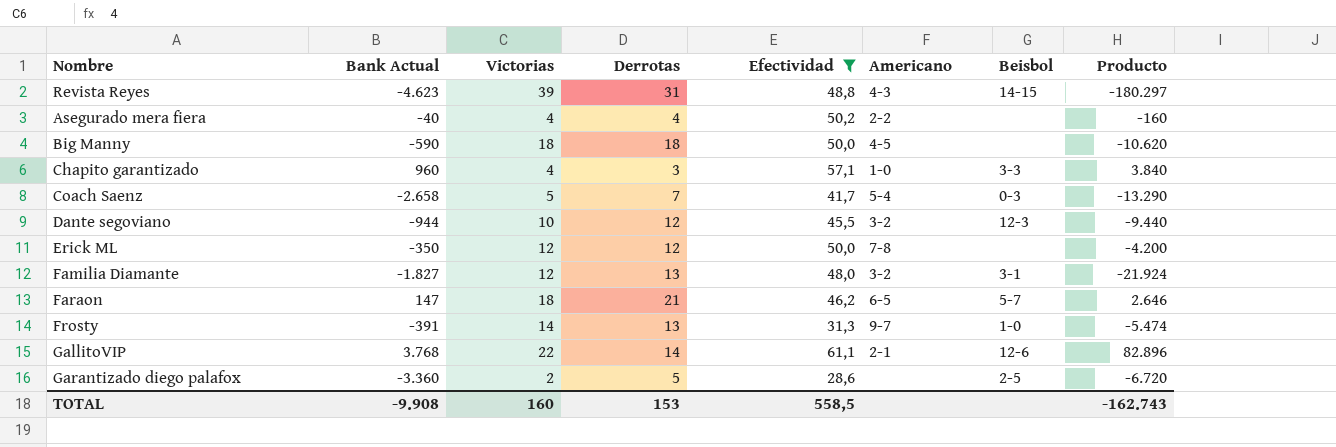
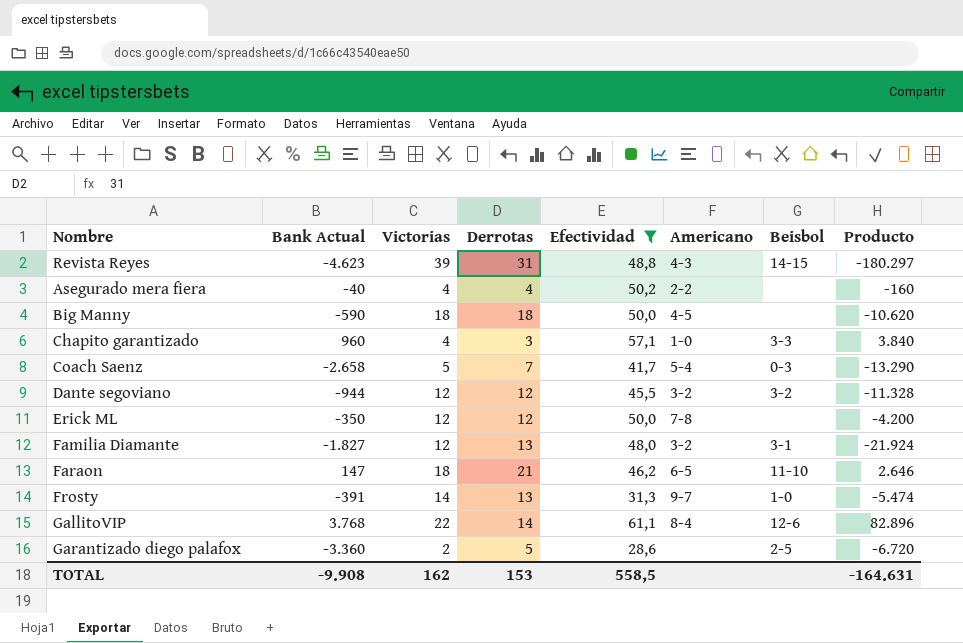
Dante segoviano | Victorias: 10 -> 12
Dante segoviano | Beisbol: 12-3 -> 3-2
Dante segoviano | Producto: -9.440 -> -11.328
Faraon | Beisbol: 5-7 -> 11-10
GallitoVIP | Americano: 2-1 -> 8-4
TOTAL | Victorias: 160 -> 162
TOTAL | Producto: -162.743 -> -164.631

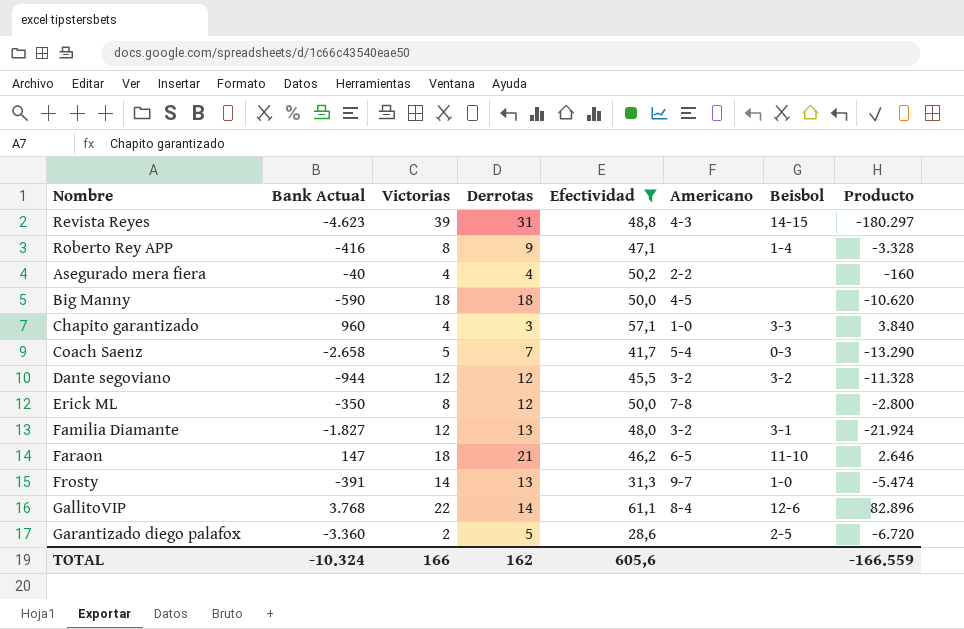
row Roberto Rey APP: none -> -416 | 8 | 9 | 47,1 | none | 1-4 | -3.328
Erick ML | Victorias: 12 -> 8
Erick ML | Producto: -4.200 -> -2.800
TOTAL | Bank Actual: -9.908 -> -10.324
TOTAL | Victorias: 162 -> 166
TOTAL | Derrotas: 153 -> 162
TOTAL | Efectividad: 558,5 -> 605,6
TOTAL | Producto: -164.631 -> -166.559

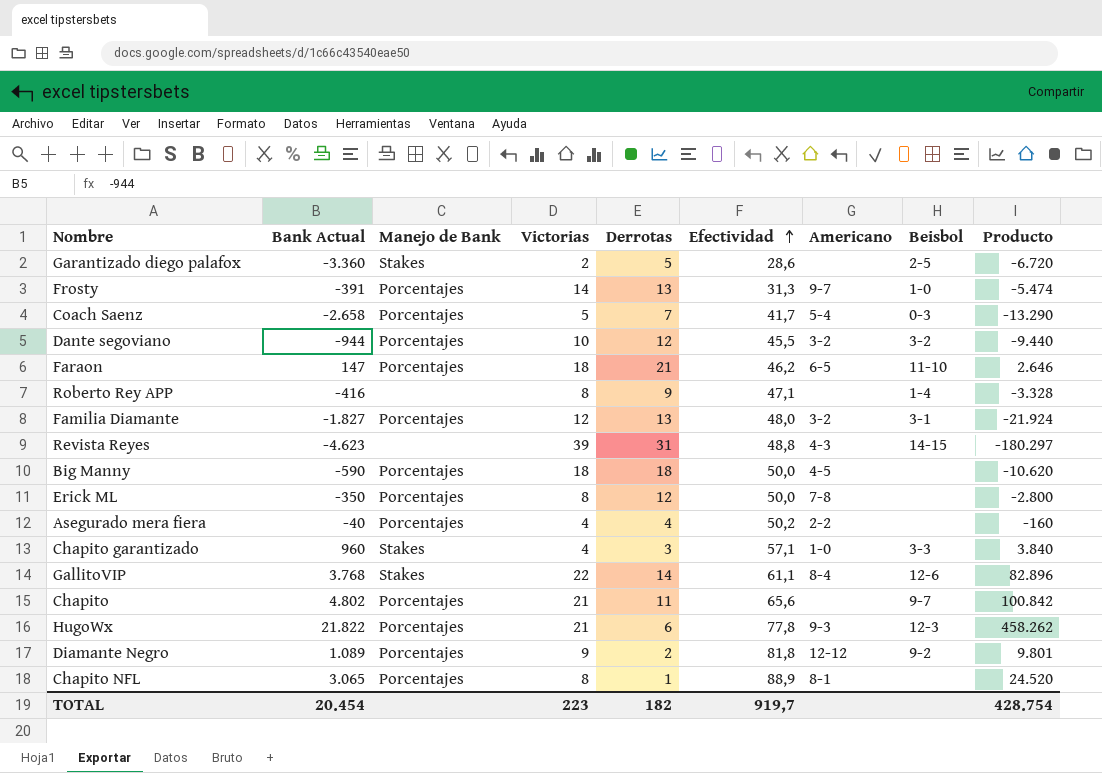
filter: Efectividad <= 61,1 -> none
row order: none -> Efectividad ascending
column Manejo de Bank | position: none -> 3
Dante segoviano | Victorias: 12 -> 10
Dante segoviano | Producto: -11.328 -> -9.440
TOTAL | Bank Actual: -10.324 -> 20.454
TOTAL | Victorias: 166 -> 223
TOTAL | Derrotas: 162 -> 182
TOTAL | Efectividad: 605,6 -> 919,7
TOTAL | Producto: -166.559 -> 428.754

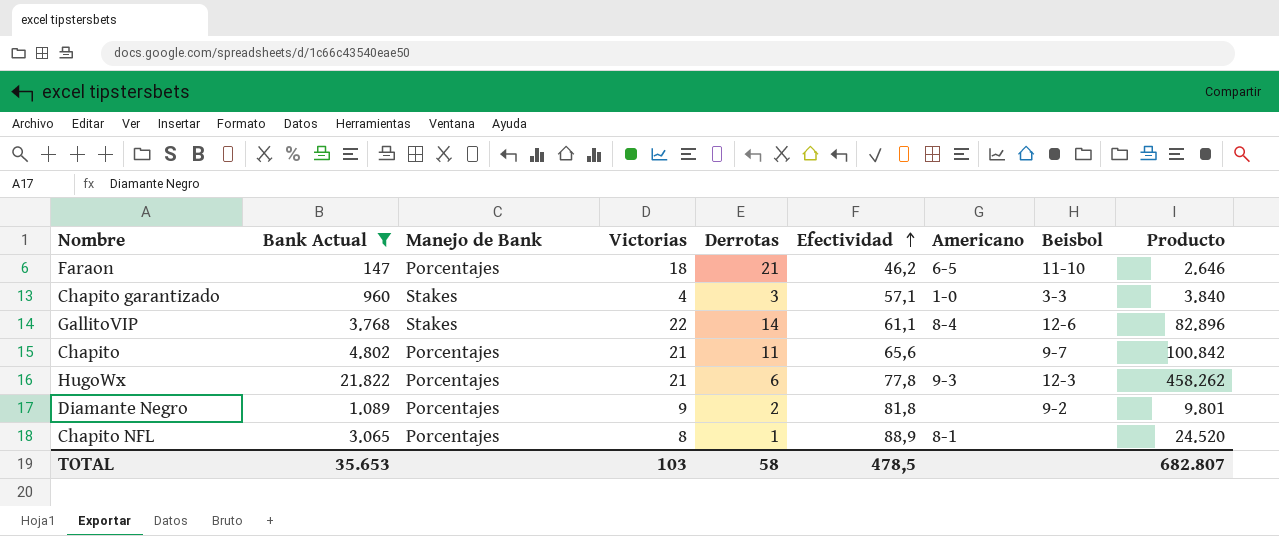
filter: none -> Bank Actual >= 147
Diamante Negro | Americano: 12-12 -> none
TOTAL | Bank Actual: 20.454 -> 35.653
TOTAL | Victorias: 223 -> 103
TOTAL | Derrotas: 182 -> 58
TOTAL | Efectividad: 919,7 -> 478,5
TOTAL | Producto: 428.754 -> 682.807

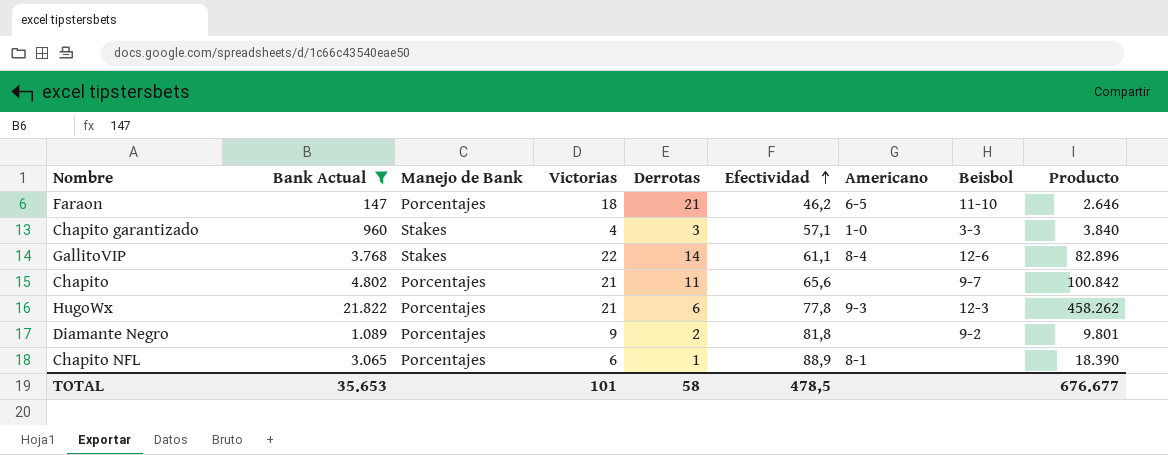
Chapito NFL | Victorias: 8 -> 6
Chapito NFL | Producto: 24.520 -> 18.390
TOTAL | Victorias: 103 -> 101
TOTAL | Producto: 682.807 -> 676.677

